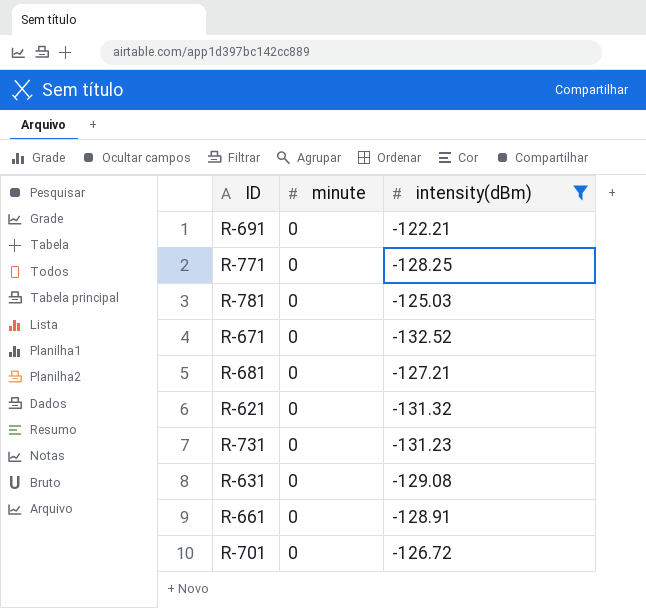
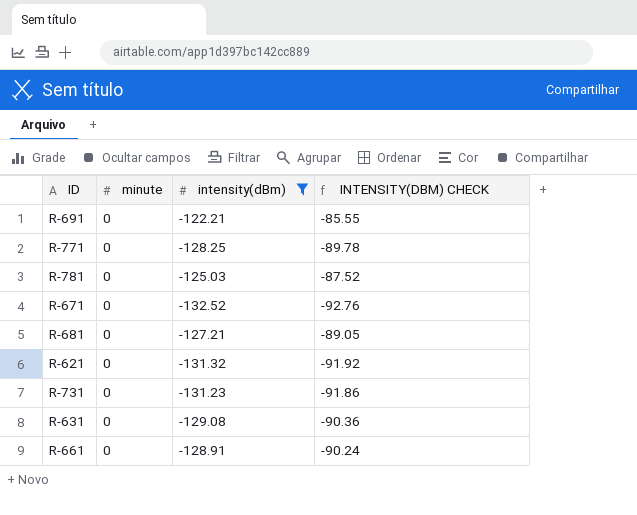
column INTENSITY(DBM) CHECK | formula: none -> [intensity(dBm)] * 0.7
row R-701: 0 | -126.72 -> none

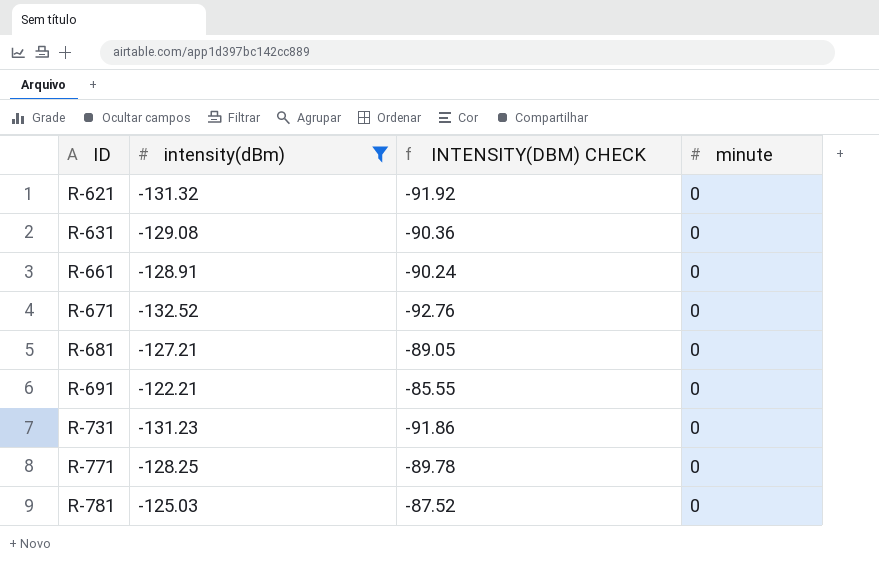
row order: none -> ID ascending
column minute | position: 2 -> 4

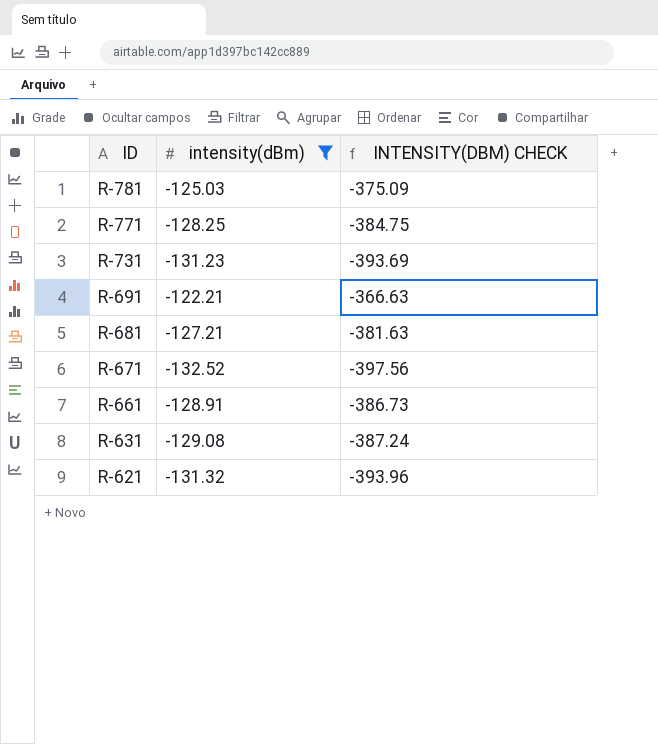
row order: ID ascending -> ID descending
column minute | position: 4 -> none
column INTENSITY(DBM) CHECK | formula: [intensity(dBm)] * 0.7 -> [intensity(dBm)] * 3

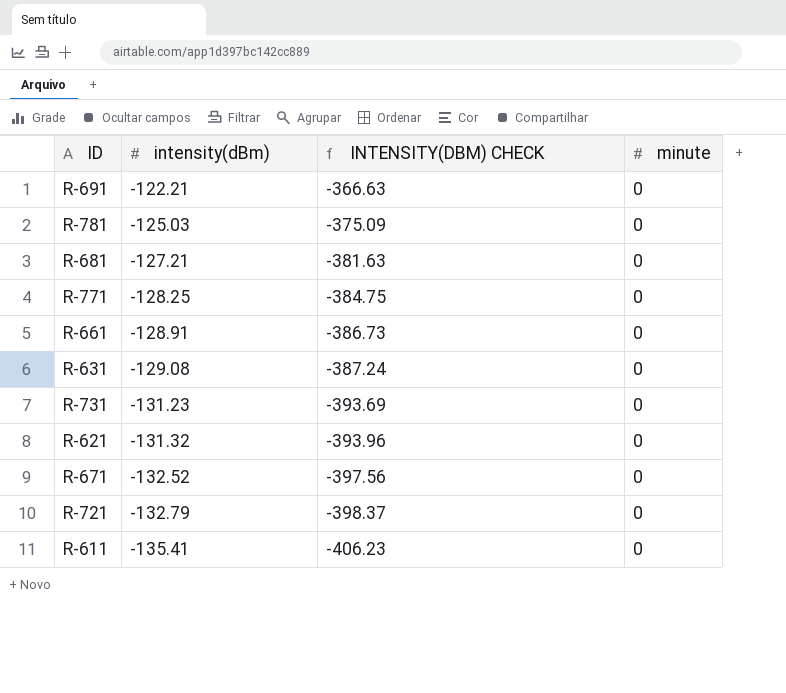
filter: intensity(dBm) >= -132.52 -> none
row order: ID descending -> intensity(dBm) descending
column minute | position: none -> 4

